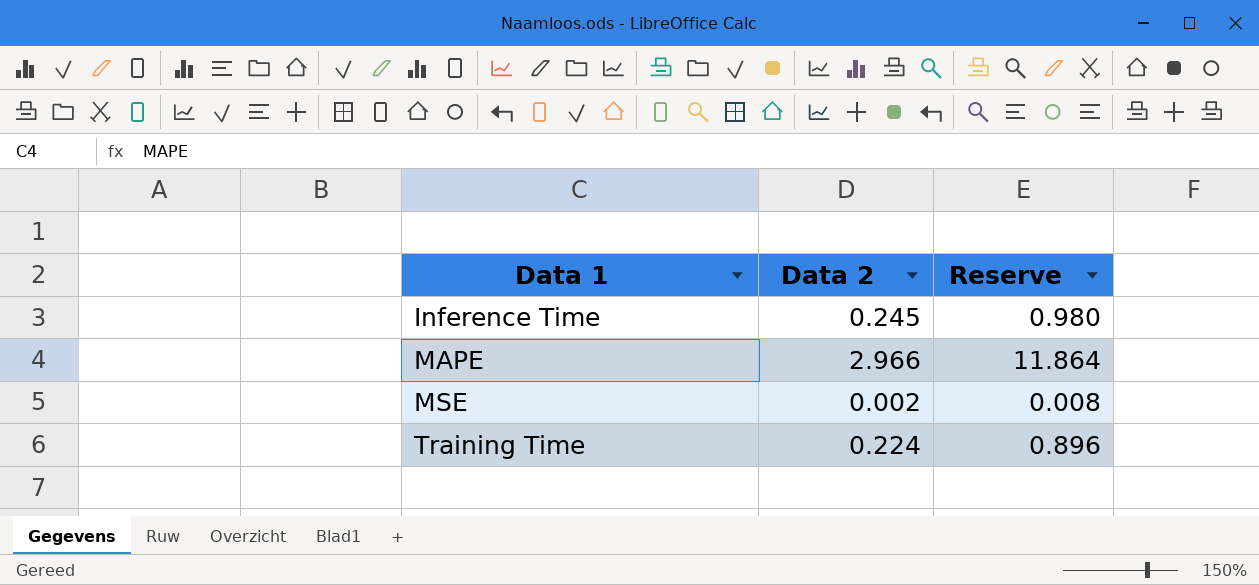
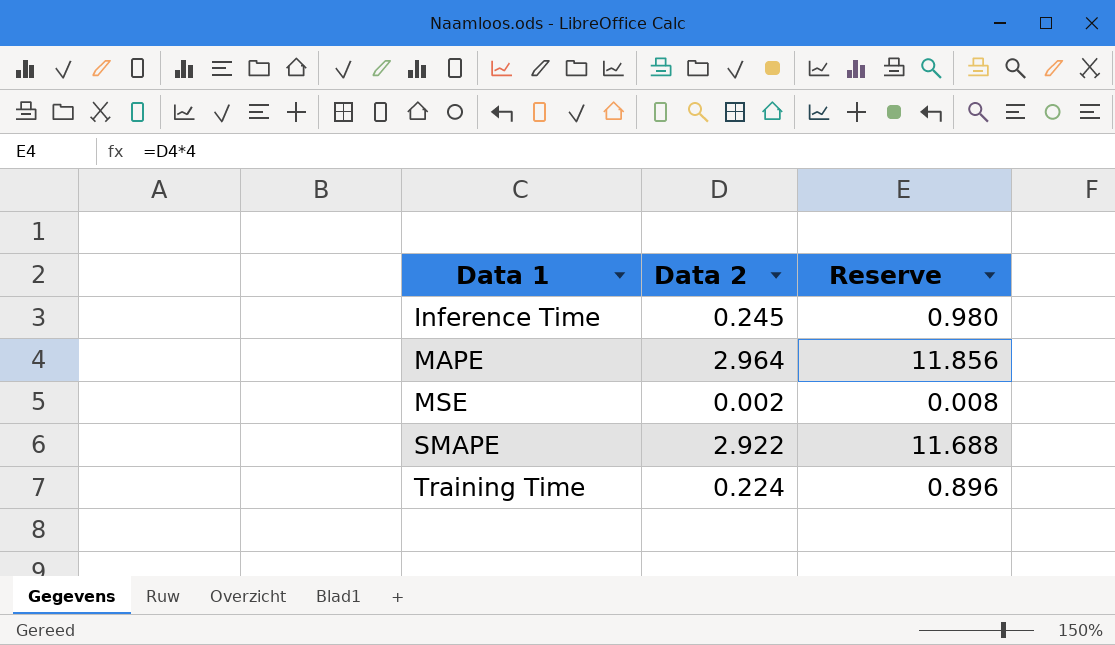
MAPE | Data 2: 2.966 -> 2.964
MAPE | Reserve: 11.864 -> 11.856
row SMAPE: none -> 2.922 | 11.688

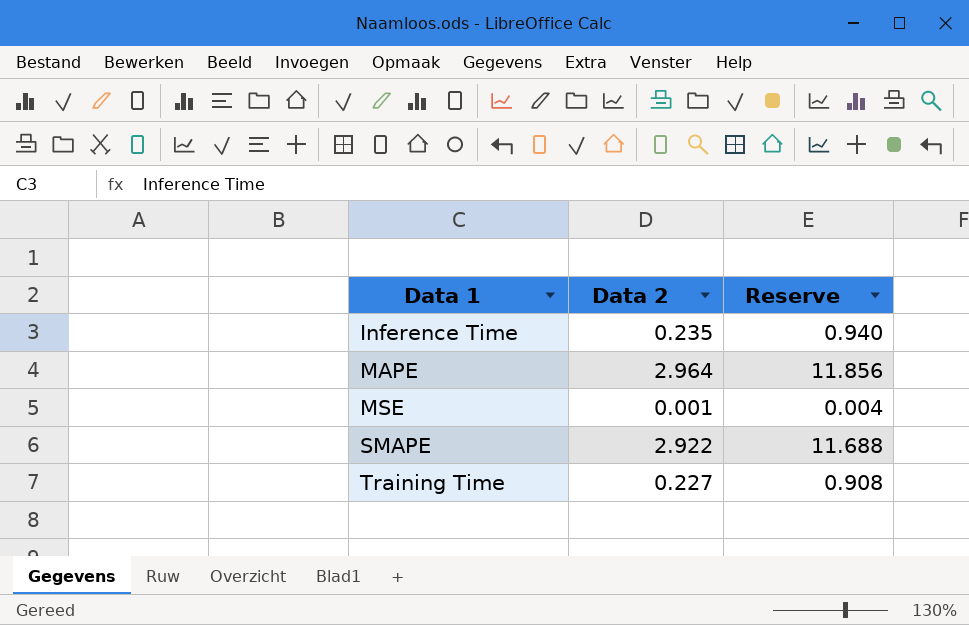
Inference Time | Data 2: 0.245 -> 0.235
Inference Time | Reserve: 0.980 -> 0.940
MSE | Data 2: 0.002 -> 0.001
MSE | Reserve: 0.008 -> 0.004
Training Time | Data 2: 0.224 -> 0.227
Training Time | Reserve: 0.896 -> 0.908

